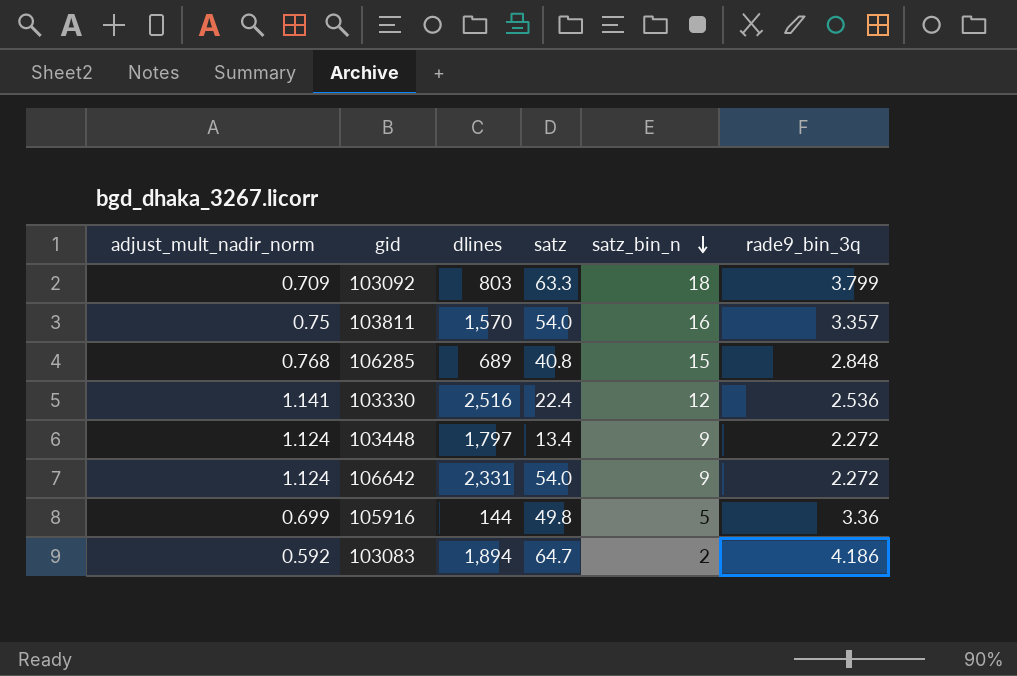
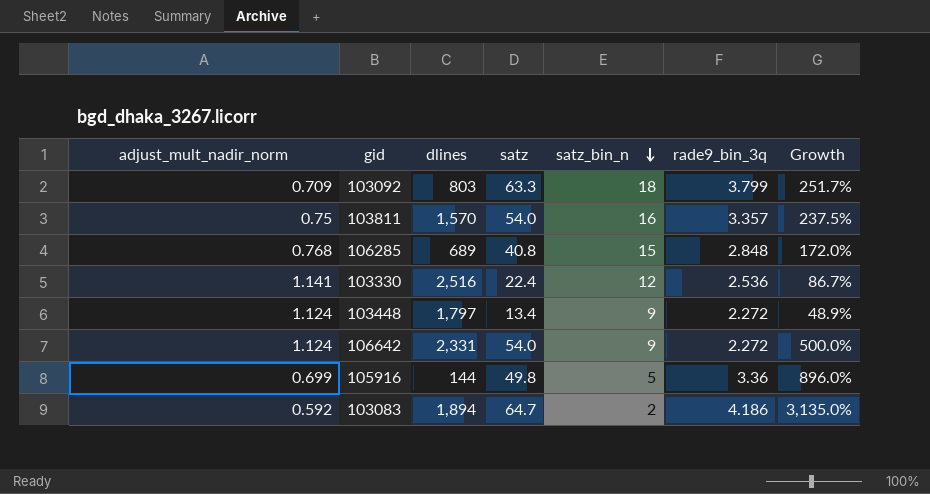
column Growth | formula: none -> ([satz] - [satz_bin_n]) / [satz_bin_n]

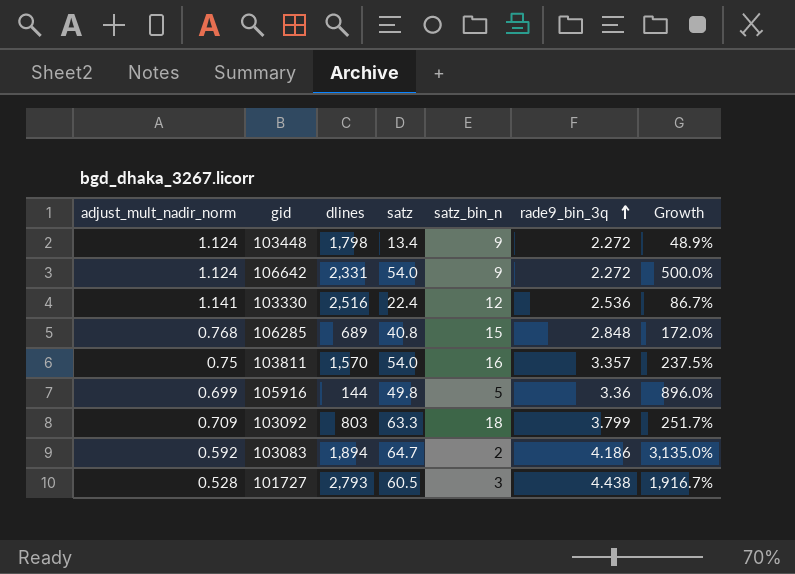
row order: satz_bin_n descending -> rade9_bin_3q ascending
103448 | dlines: 1,797 -> 1,798
row 101727: none -> 0.528 | 2,793 | 60.5 | 3 | 4.438 | 1,916.7%

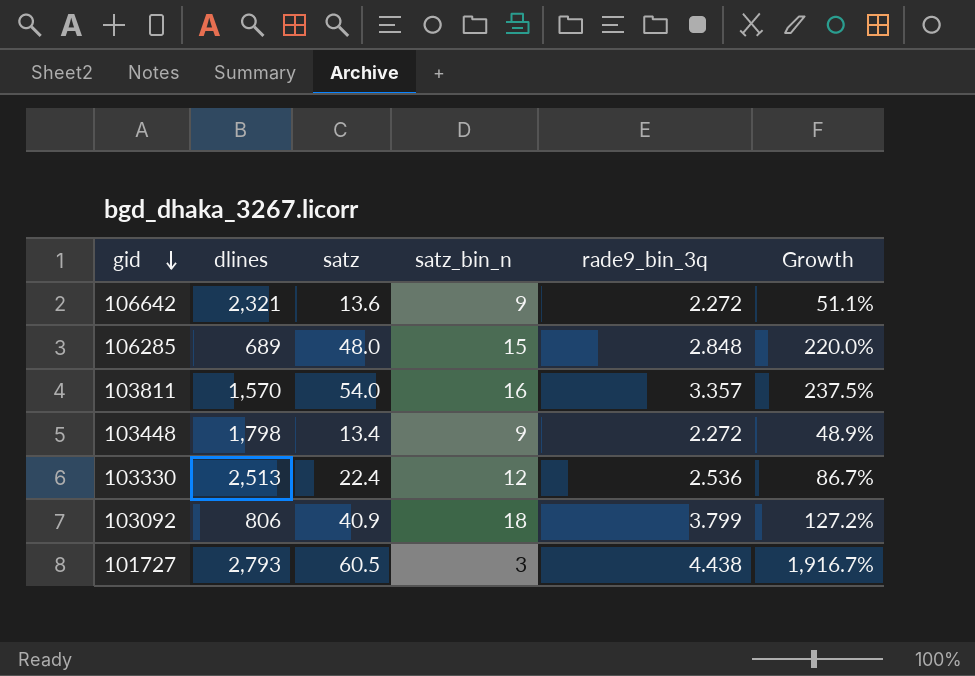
row order: rade9_bin_3q ascending -> gid descending
column adjust_mult_nadir_norm | position: 1 -> none
row 105916: 0.699 | 144 | 49.8 | 5 | 3.36 | 896.0% -> none
row 103083: 0.592 | 1,894 | 64.7 | 2 | 4.186 | 3,135.0% -> none
106642 | dlines: 2,331 -> 2,321
106642 | satz: 54.0 -> 13.6
106642 | Growth: 500.0% -> 51.1%
106285 | satz: 40.8 -> 48.0
106285 | Growth: 172.0% -> 220.0%
103330 | dlines: 2,516 -> 2,513
103092 | dlines: 803 -> 806
103092 | satz: 63.3 -> 40.9
103092 | Growth: 251.7% -> 127.2%

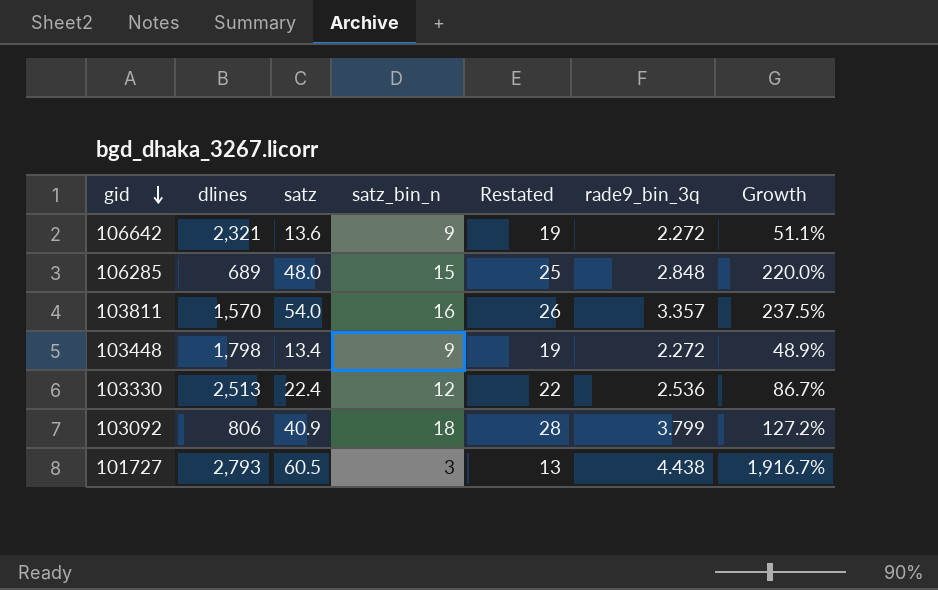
column Restated | formula: none -> [satz_bin_n] + 10

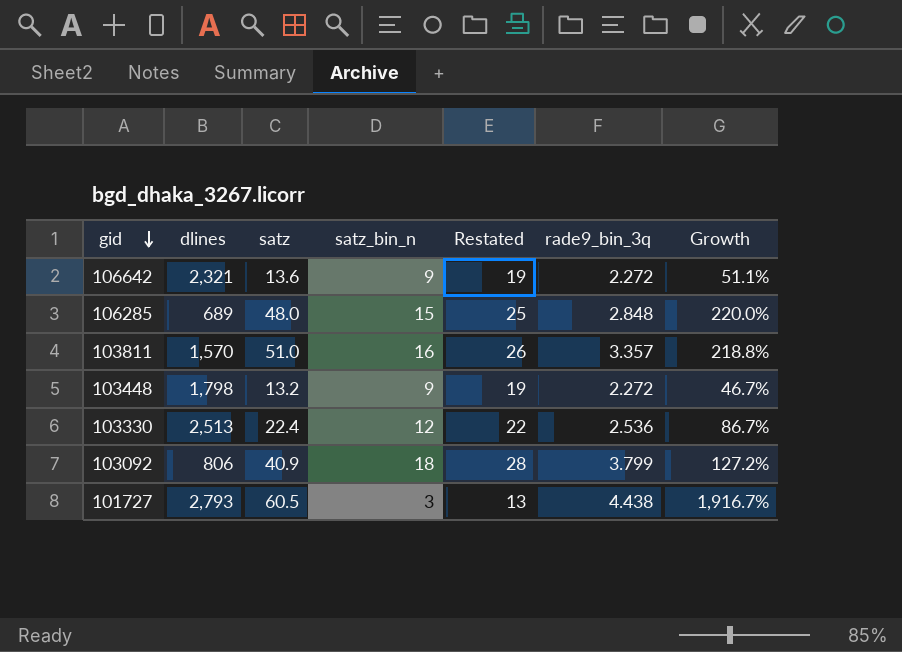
103811 | satz: 54.0 -> 51.0
103811 | Growth: 237.5% -> 218.8%
103448 | satz: 13.4 -> 13.2
103448 | Growth: 48.9% -> 46.7%

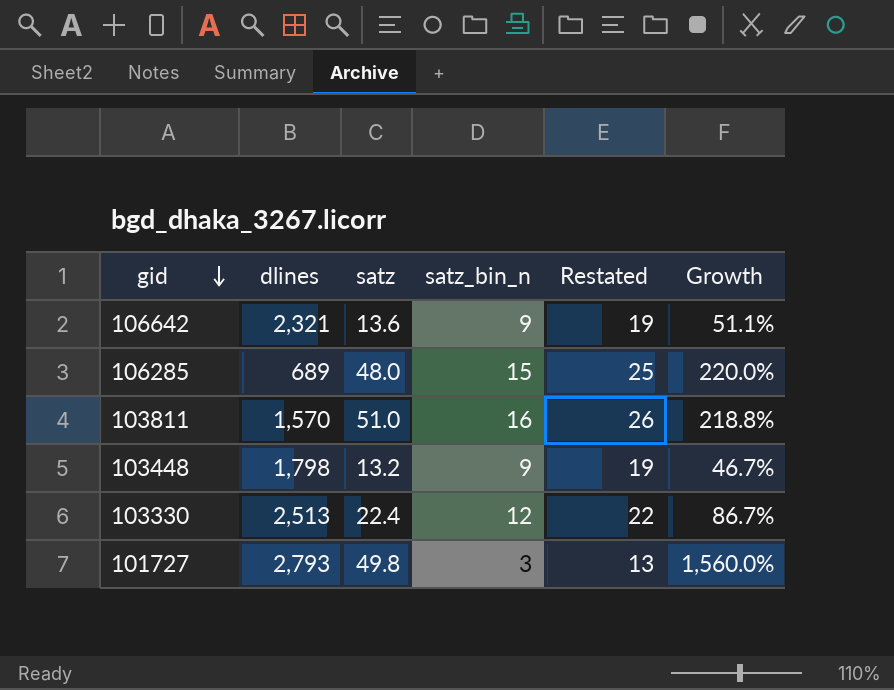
column rade9_bin_3q | position: 6 -> none
row 103092: 806 | 40.9 | 18 | 28 | 3.799 | 127.2% -> none
101727 | satz: 60.5 -> 49.8
101727 | Growth: 1,916.7% -> 1,560.0%

